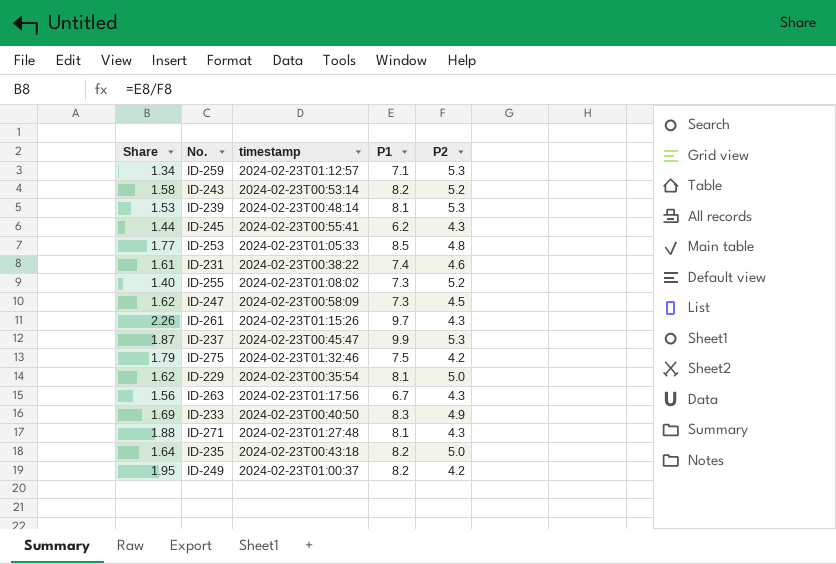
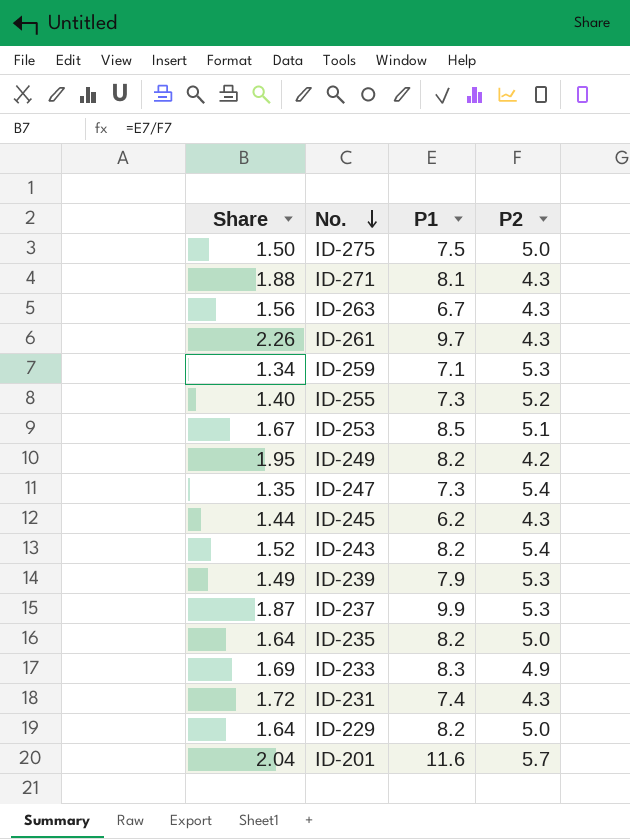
row order: none -> No. descending
column timestamp | position: 3 -> none
ID-275 | Share: 1.79 -> 1.50
ID-275 | P2: 4.2 -> 5.0
ID-253 | Share: 1.77 -> 1.67
ID-253 | P2: 4.8 -> 5.1
ID-247 | Share: 1.62 -> 1.35
ID-247 | P2: 4.5 -> 5.4
ID-243 | Share: 1.58 -> 1.52
ID-243 | P2: 5.2 -> 5.4
ID-239 | Share: 1.53 -> 1.49
ID-239 | P1: 8.1 -> 7.9
ID-231 | Share: 1.61 -> 1.72
ID-231 | P2: 4.6 -> 4.3
ID-229 | Share: 1.62 -> 1.64
ID-229 | P1: 8.1 -> 8.2
row ID-201: none -> 2.04 | 11.6 | 5.7

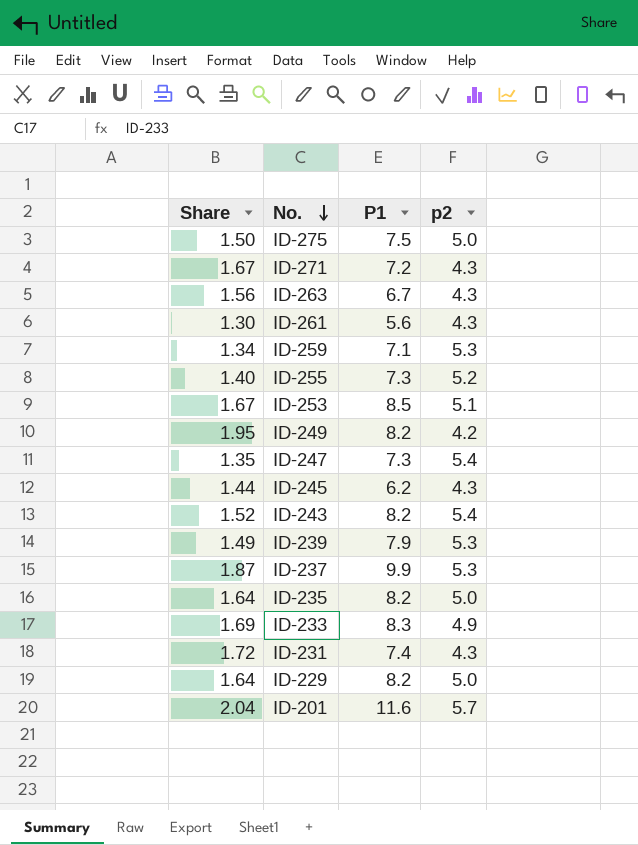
column name: P2 -> p2
ID-271 | Share: 1.88 -> 1.67
ID-271 | P1: 8.1 -> 7.2
ID-261 | Share: 2.26 -> 1.30
ID-261 | P1: 9.7 -> 5.6

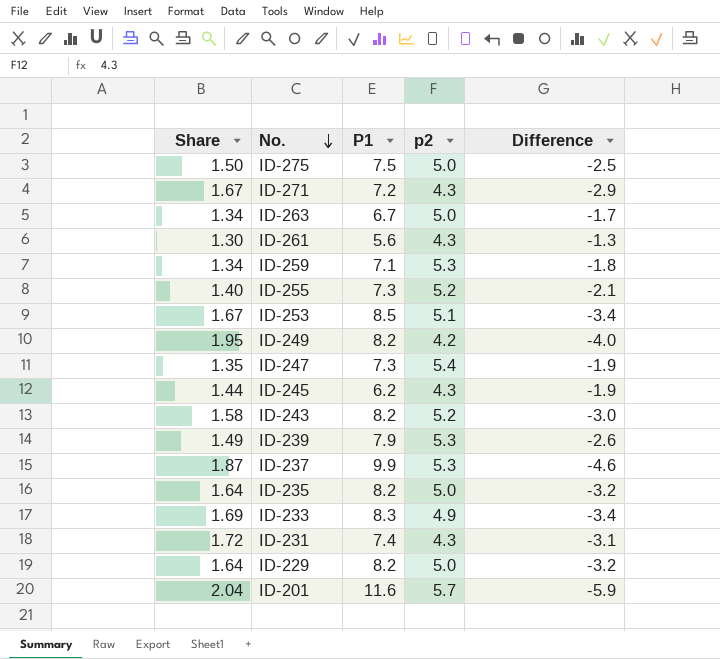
column Difference | formula: none -> [p2] - [P1]
ID-263 | Share: 1.56 -> 1.34
ID-263 | p2: 4.3 -> 5.0
ID-243 | Share: 1.52 -> 1.58
ID-243 | p2: 5.4 -> 5.2

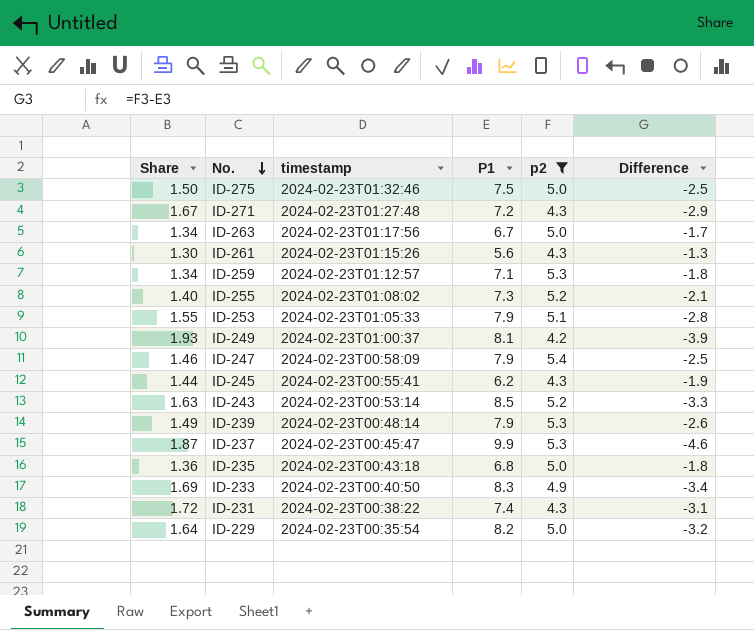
filter: none -> p2 != 5.7
column timestamp | position: none -> 3
ID-253 | Share: 1.67 -> 1.55
ID-253 | P1: 8.5 -> 7.9
ID-253 | Difference: -3.4 -> -2.8
ID-249 | Share: 1.95 -> 1.93
ID-249 | P1: 8.2 -> 8.1
ID-249 | Difference: -4.0 -> -3.9
ID-247 | Share: 1.35 -> 1.46
ID-247 | P1: 7.3 -> 7.9
ID-247 | Difference: -1.9 -> -2.5
ID-243 | Share: 1.58 -> 1.63
ID-243 | P1: 8.2 -> 8.5
ID-243 | Difference: -3.0 -> -3.3
ID-235 | Share: 1.64 -> 1.36
ID-235 | P1: 8.2 -> 6.8
ID-235 | Difference: -3.2 -> -1.8

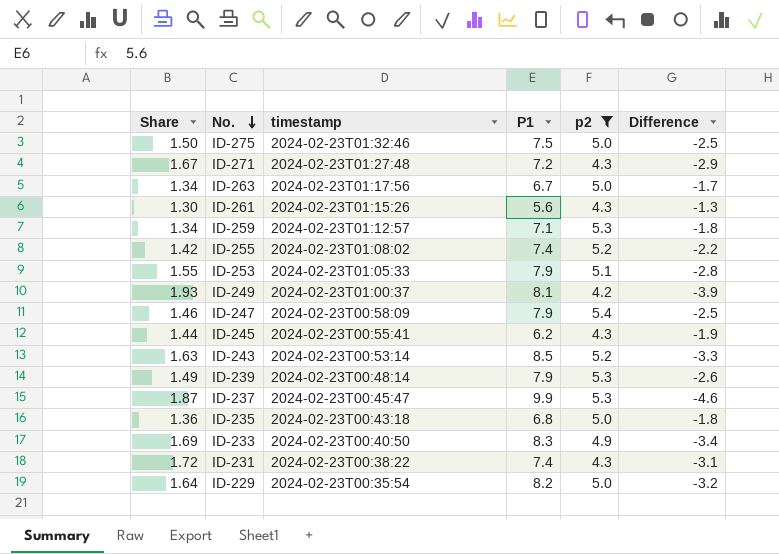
ID-255 | Share: 1.40 -> 1.42
ID-255 | P1: 7.3 -> 7.4
ID-255 | Difference: -2.1 -> -2.2

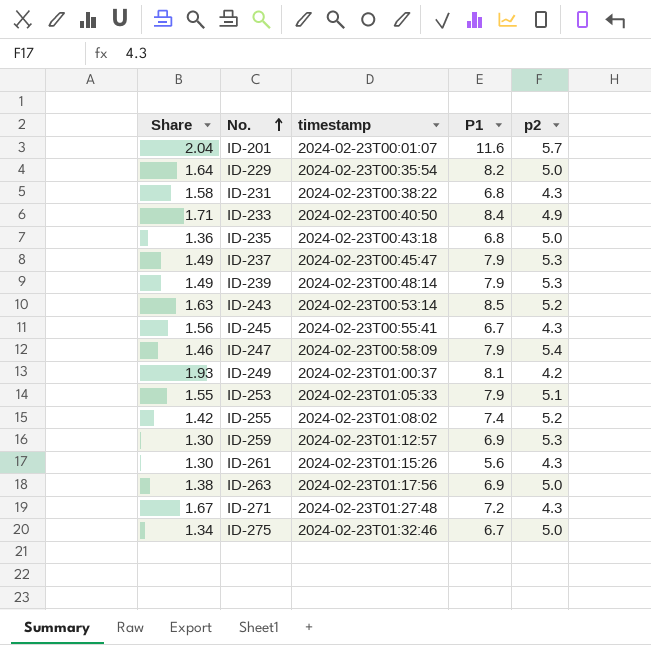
filter: p2 != 5.7 -> none
row order: No. descending -> No. ascending
column Difference | formula: [p2] - [P1] -> none
ID-231 | Share: 1.72 -> 1.58
ID-231 | P1: 7.4 -> 6.8
ID-233 | Share: 1.69 -> 1.71
ID-233 | P1: 8.3 -> 8.4
ID-237 | Share: 1.87 -> 1.49
ID-237 | P1: 9.9 -> 7.9
ID-245 | Share: 1.44 -> 1.56
ID-245 | P1: 6.2 -> 6.7
ID-259 | Share: 1.34 -> 1.30
ID-259 | P1: 7.1 -> 6.9
ID-263 | Share: 1.34 -> 1.38
ID-263 | P1: 6.7 -> 6.9
ID-275 | Share: 1.50 -> 1.34
ID-275 | P1: 7.5 -> 6.7

